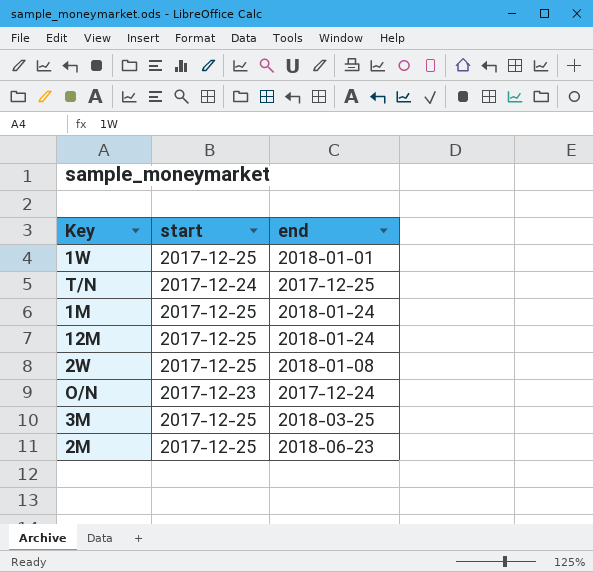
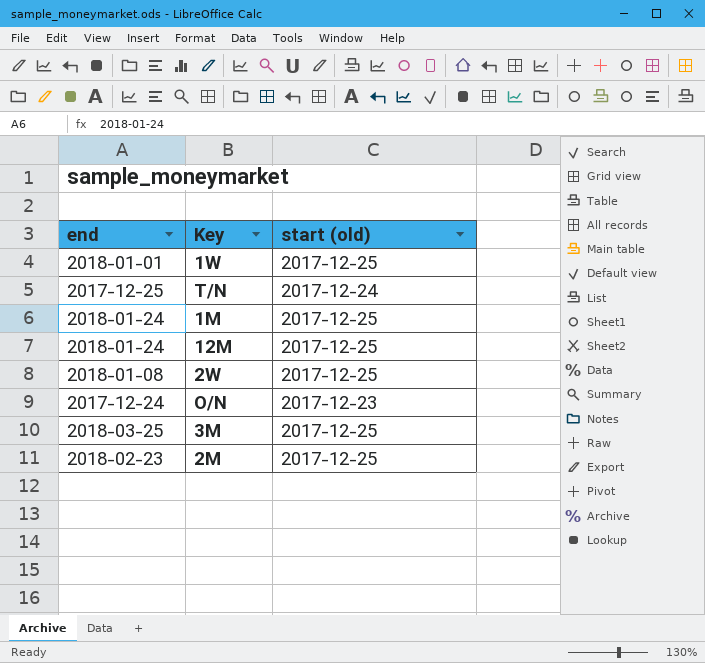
column end | position: 3 -> 1
column name: start -> start (old)
2M | end: 2018-06-23 -> 2018-02-23

